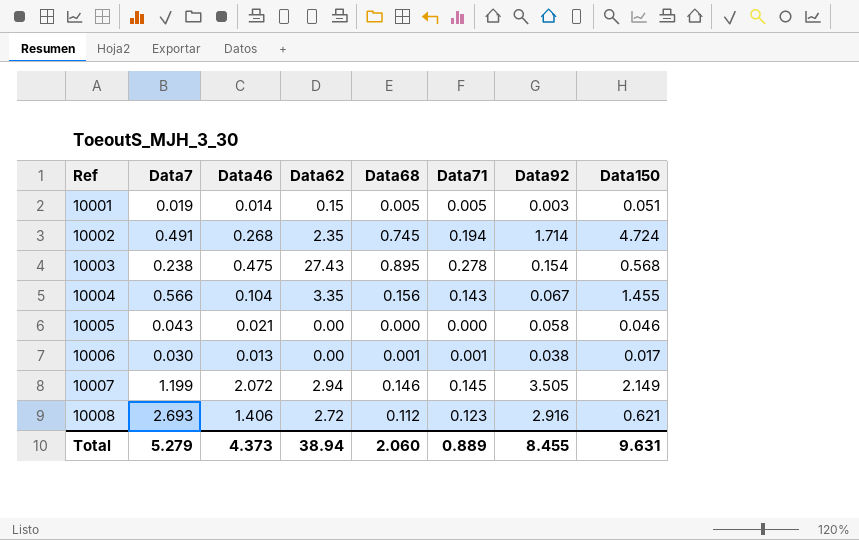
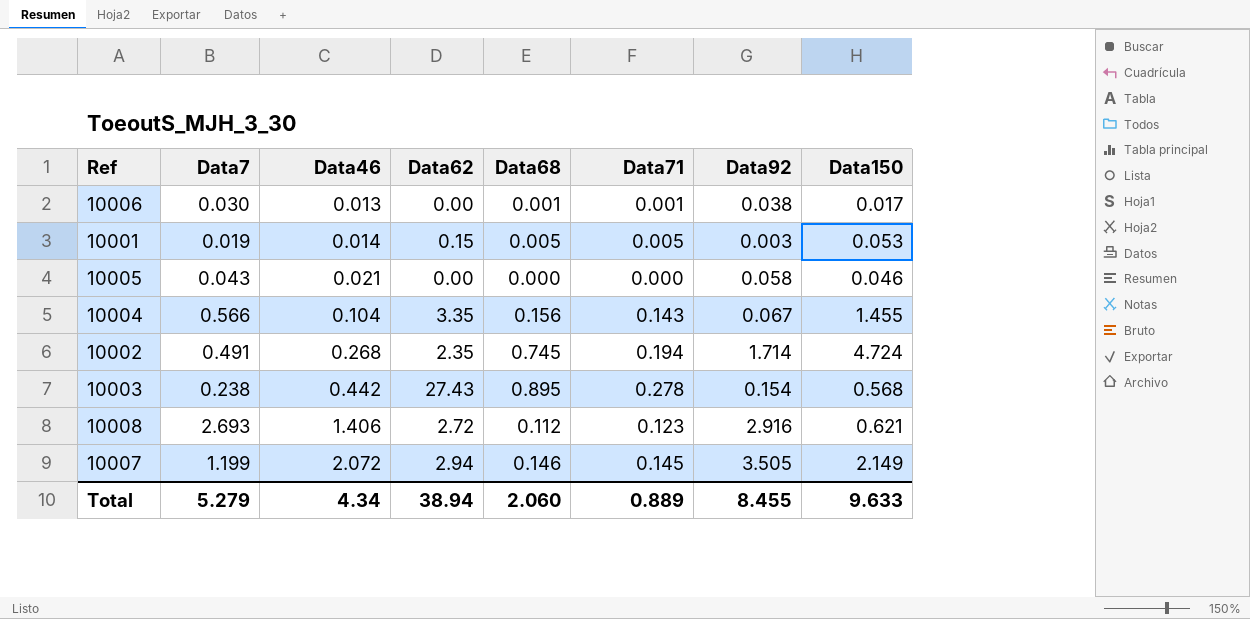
row order: Ref ascending -> Data46 ascending
10001 | Data150: 0.051 -> 0.053
10003 | Data46: 0.475 -> 0.442
Total | Data46: 4.373 -> 4.34
Total | Data150: 9.631 -> 9.633

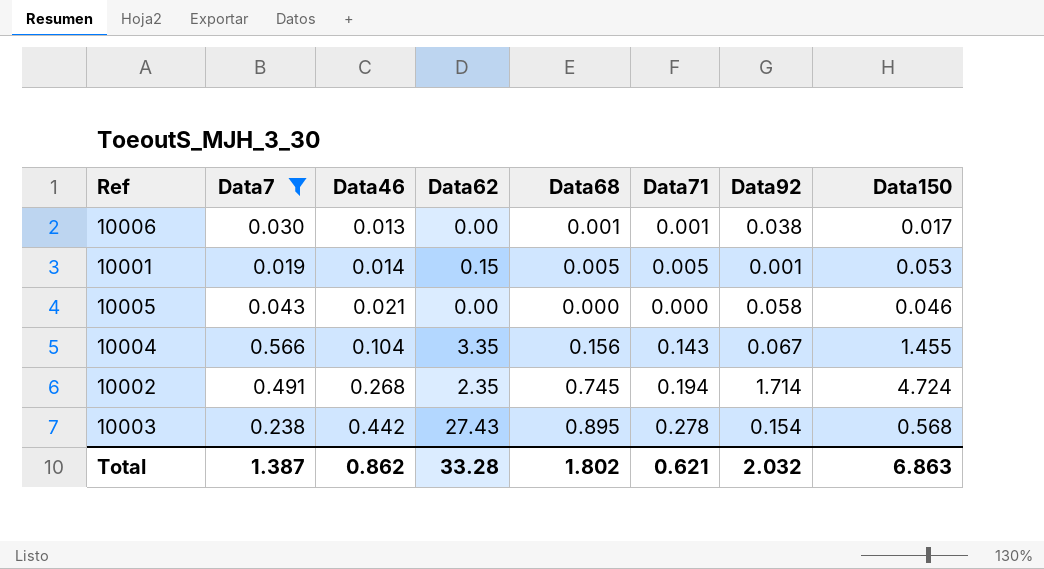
filter: none -> Data7 <= 0.566
10001 | Data92: 0.003 -> 0.001
Total | Data7: 5.279 -> 1.387
Total | Data46: 4.34 -> 0.862
Total | Data62: 38.94 -> 33.28
Total | Data68: 2.060 -> 1.802
Total | Data71: 0.889 -> 0.621
Total | Data92: 8.455 -> 2.032
Total | Data150: 9.633 -> 6.863

